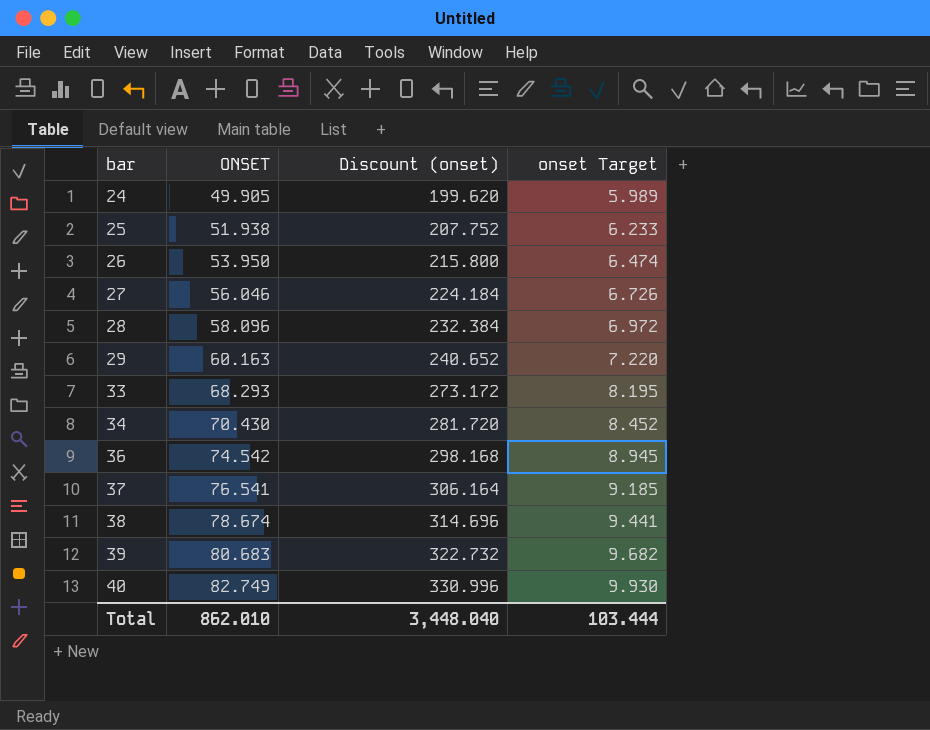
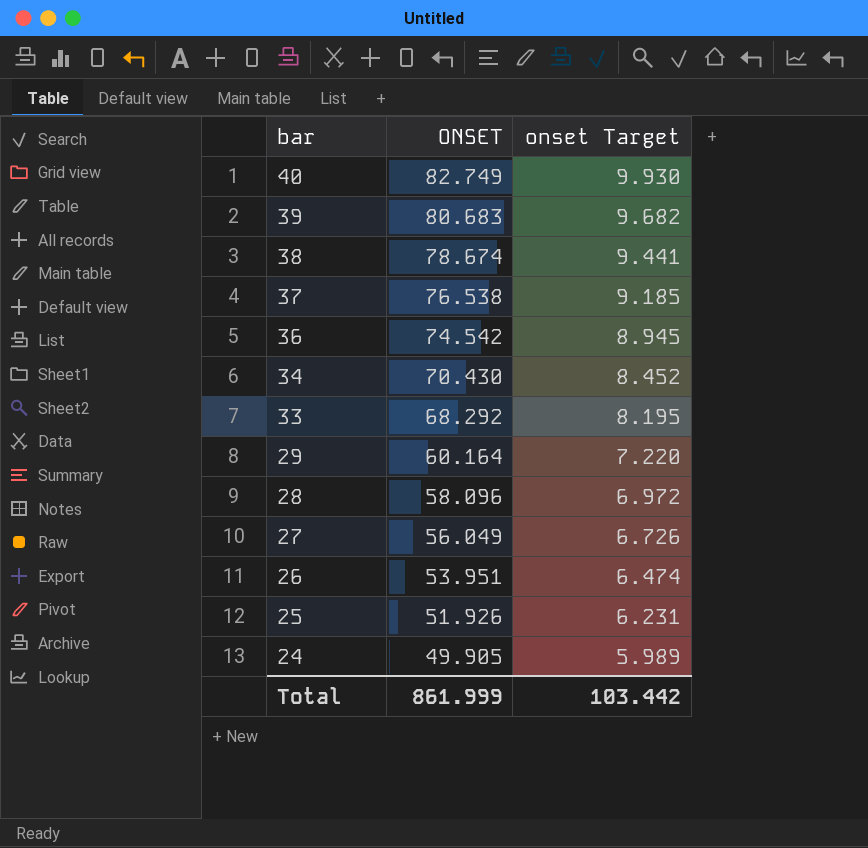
row order: bar ascending -> bar descending
column Discount (onset) | formula: [ONSET] * 4 -> none
37 | ONSET: 76.541 -> 76.538
33 | ONSET: 68.293 -> 68.292
29 | ONSET: 60.163 -> 60.164
27 | ONSET: 56.046 -> 56.049
26 | ONSET: 53.950 -> 53.951
25 | ONSET: 51.938 -> 51.926
25 | onset Target: 6.233 -> 6.231
Total | ONSET: 862.010 -> 861.999
Total | onset Target: 103.444 -> 103.442

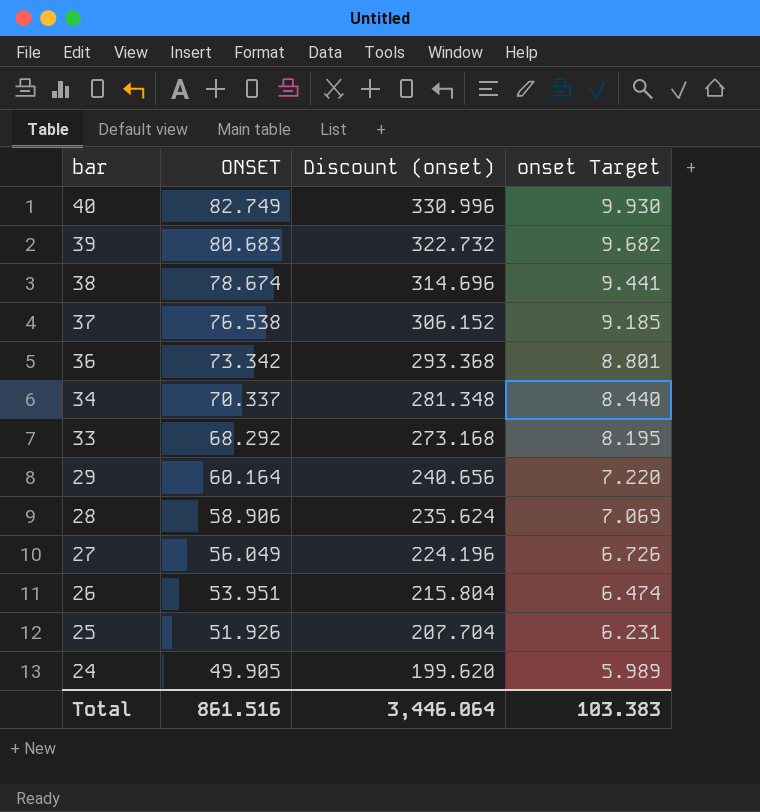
column Discount (onset) | formula: none -> [ONSET] * 4
36 | ONSET: 74.542 -> 73.342
36 | onset Target: 8.945 -> 8.801
34 | ONSET: 70.430 -> 70.337
34 | onset Target: 8.452 -> 8.440
28 | ONSET: 58.096 -> 58.906
28 | onset Target: 6.972 -> 7.069
Total | ONSET: 861.999 -> 861.516
Total | onset Target: 103.442 -> 103.383

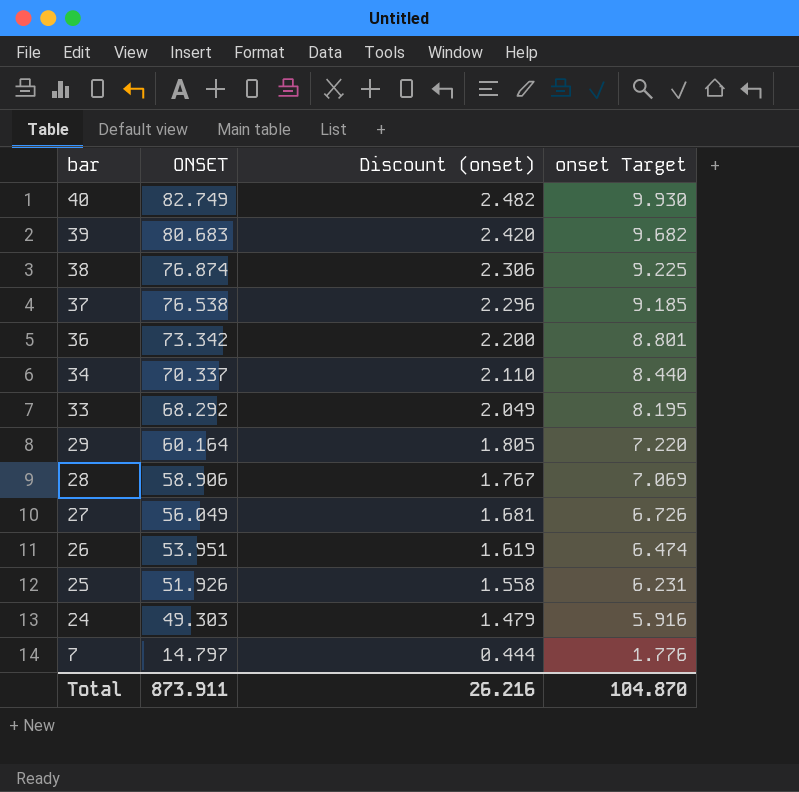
column Discount (onset) | formula: [ONSET] * 4 -> [ONSET] * 0.03
38 | ONSET: 78.674 -> 76.874
38 | onset Target: 9.441 -> 9.225
24 | ONSET: 49.905 -> 49.303
24 | onset Target: 5.989 -> 5.916
row 7: none -> 14.797 | 0.444 | 1.776
Total | ONSET: 861.516 -> 873.911
Total | Discount (onset): 3,446.064 -> 26.216
Total | onset Target: 103.383 -> 104.870

